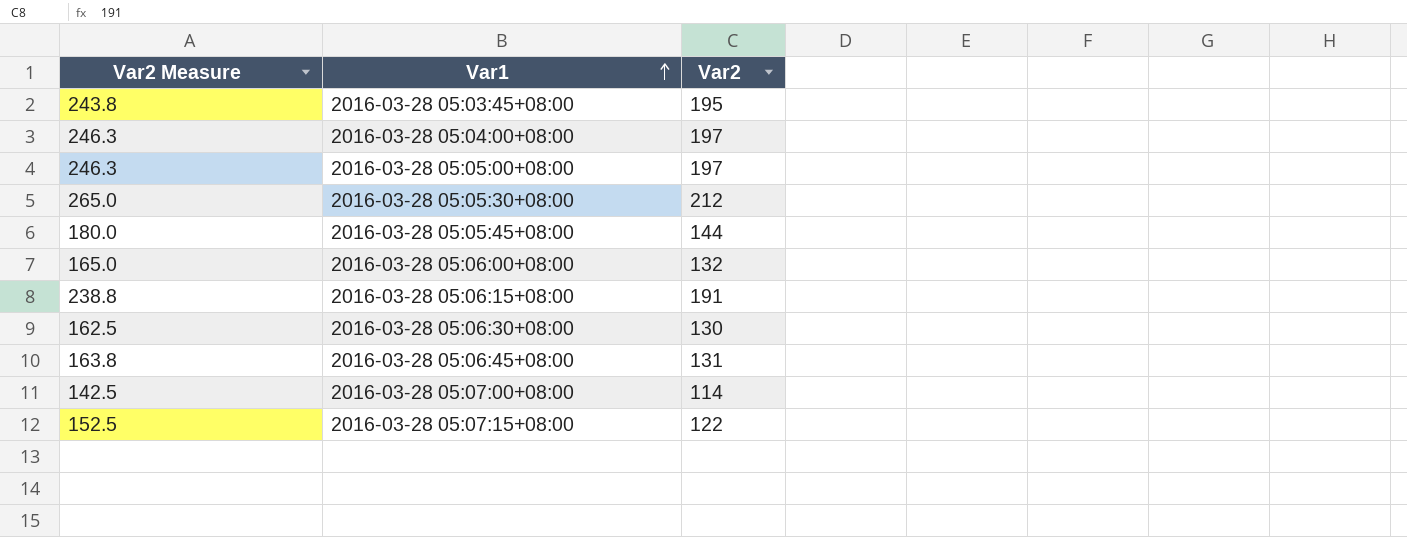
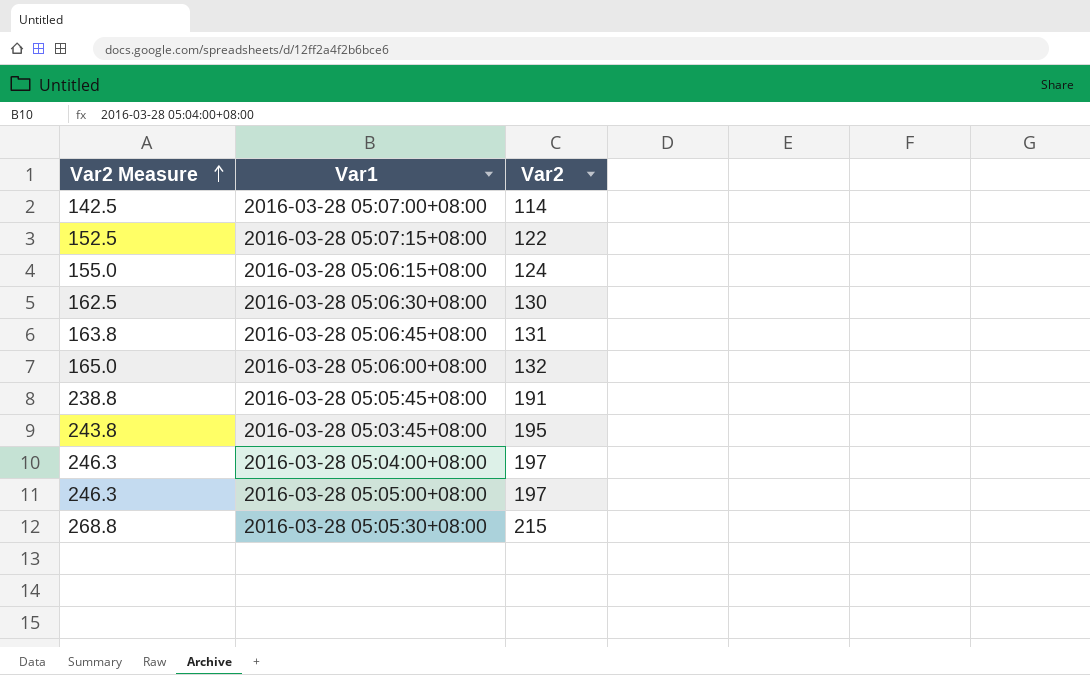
row order: Var1 ascending -> Var2 Measure ascending
2016-03-28 05:06:15+08:00 | Var2 Measure: 238.8 -> 155.0
2016-03-28 05:06:15+08:00 | Var2: 191 -> 124
2016-03-28 05:05:45+08:00 | Var2 Measure: 180.0 -> 238.8
2016-03-28 05:05:45+08:00 | Var2: 144 -> 191
2016-03-28 05:05:30+08:00 | Var2 Measure: 265.0 -> 268.8
2016-03-28 05:05:30+08:00 | Var2: 212 -> 215

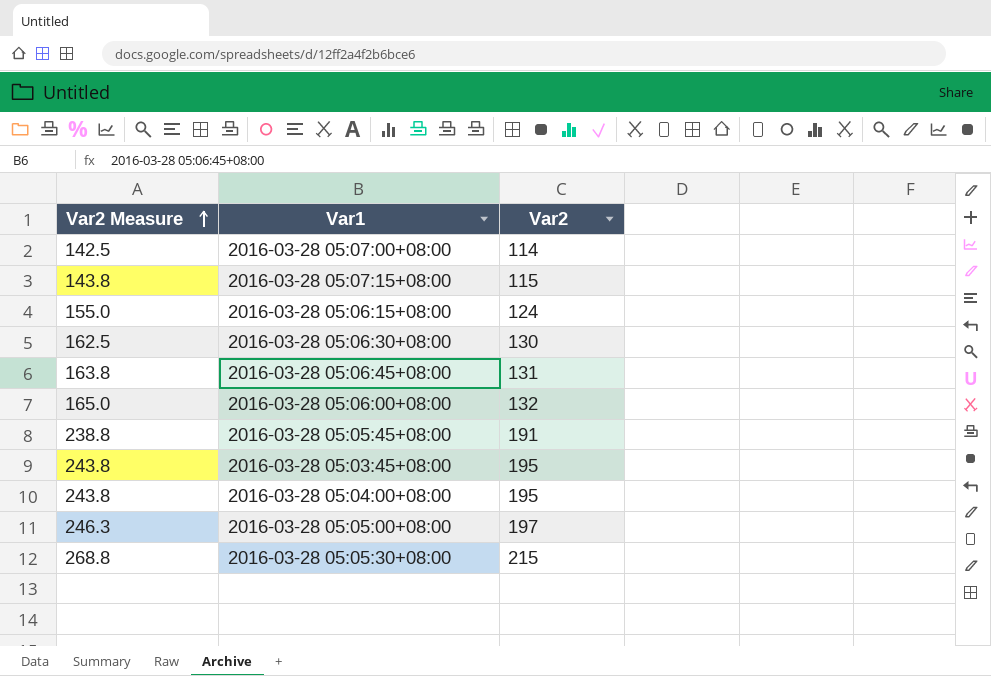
2016-03-28 05:07:15+08:00 | Var2 Measure: 152.5 -> 143.8
2016-03-28 05:07:15+08:00 | Var2: 122 -> 115
2016-03-28 05:04:00+08:00 | Var2 Measure: 246.3 -> 243.8
2016-03-28 05:04:00+08:00 | Var2: 197 -> 195

